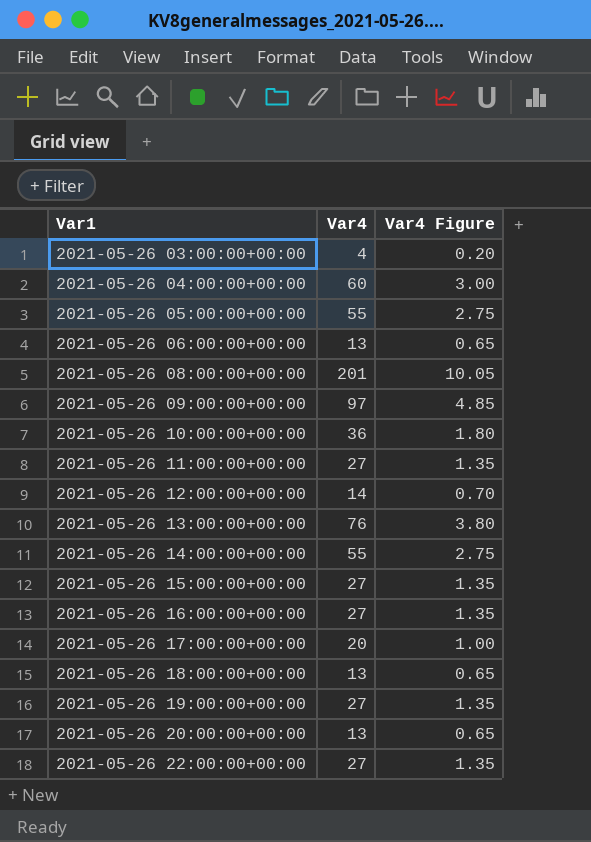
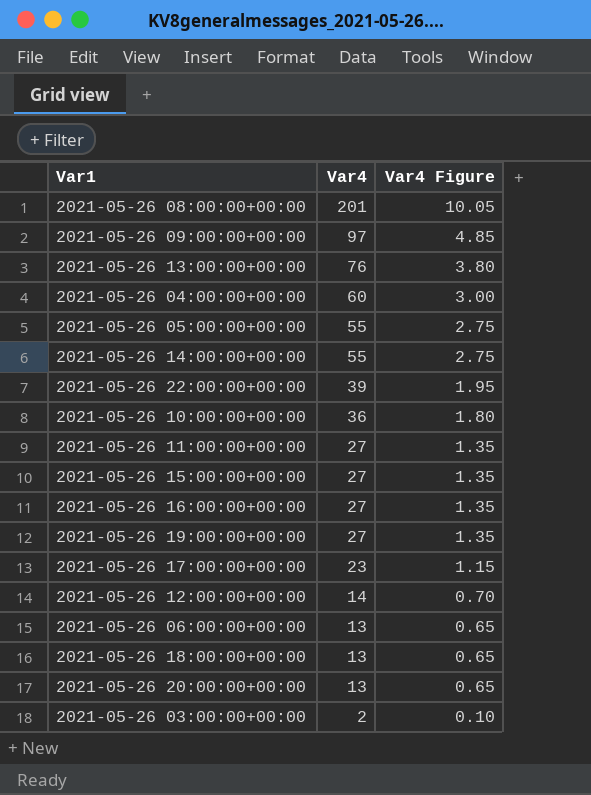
row order: Var1 ascending -> Var4 descending
2021-05-26 22:00:00+00:00 | Var4: 27 -> 39
2021-05-26 22:00:00+00:00 | Var4 Figure: 1.35 -> 1.95
2021-05-26 17:00:00+00:00 | Var4: 20 -> 23
2021-05-26 17:00:00+00:00 | Var4 Figure: 1.00 -> 1.15
2021-05-26 03:00:00+00:00 | Var4: 4 -> 2
2021-05-26 03:00:00+00:00 | Var4 Figure: 0.20 -> 0.10

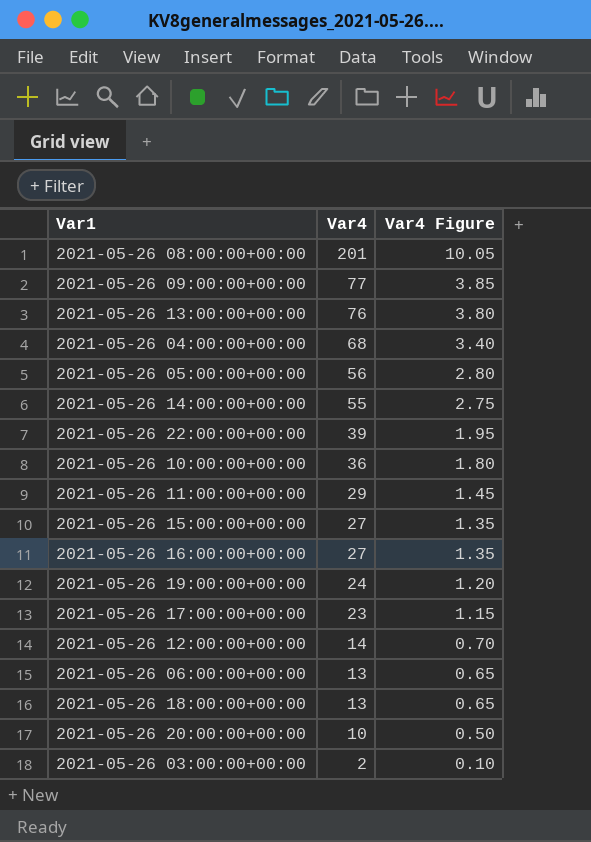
2021-05-26 09:00:00+00:00 | Var4: 97 -> 77
2021-05-26 09:00:00+00:00 | Var4 Figure: 4.85 -> 3.85
2021-05-26 04:00:00+00:00 | Var4: 60 -> 68
2021-05-26 04:00:00+00:00 | Var4 Figure: 3.00 -> 3.40
2021-05-26 05:00:00+00:00 | Var4: 55 -> 56
2021-05-26 05:00:00+00:00 | Var4 Figure: 2.75 -> 2.80
2021-05-26 11:00:00+00:00 | Var4: 27 -> 29
2021-05-26 11:00:00+00:00 | Var4 Figure: 1.35 -> 1.45
2021-05-26 19:00:00+00:00 | Var4: 27 -> 24
2021-05-26 19:00:00+00:00 | Var4 Figure: 1.35 -> 1.20
2021-05-26 20:00:00+00:00 | Var4: 13 -> 10
2021-05-26 20:00:00+00:00 | Var4 Figure: 0.65 -> 0.50

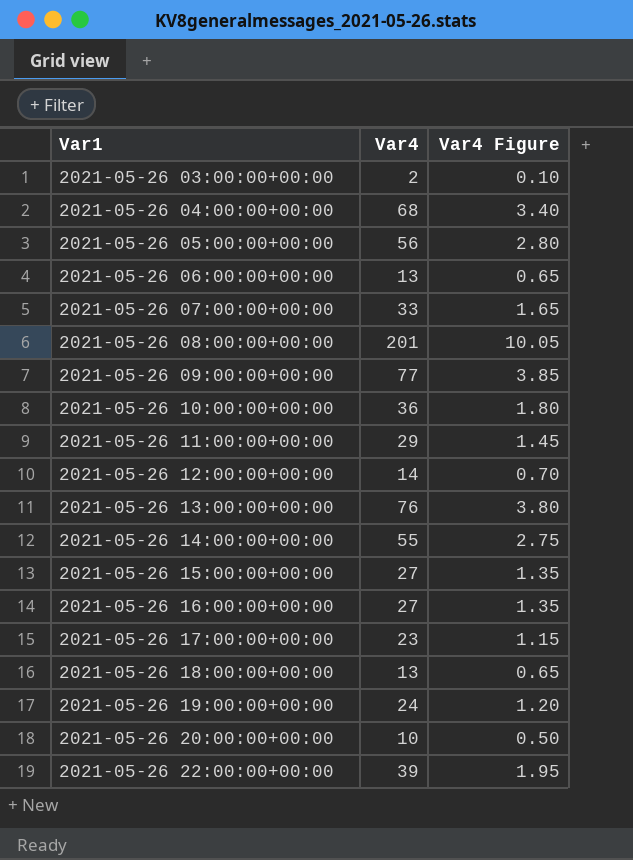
row order: Var4 descending -> Var1 ascending
row 2021-05-26 07:00:00+00:00: none -> 33 | 1.65

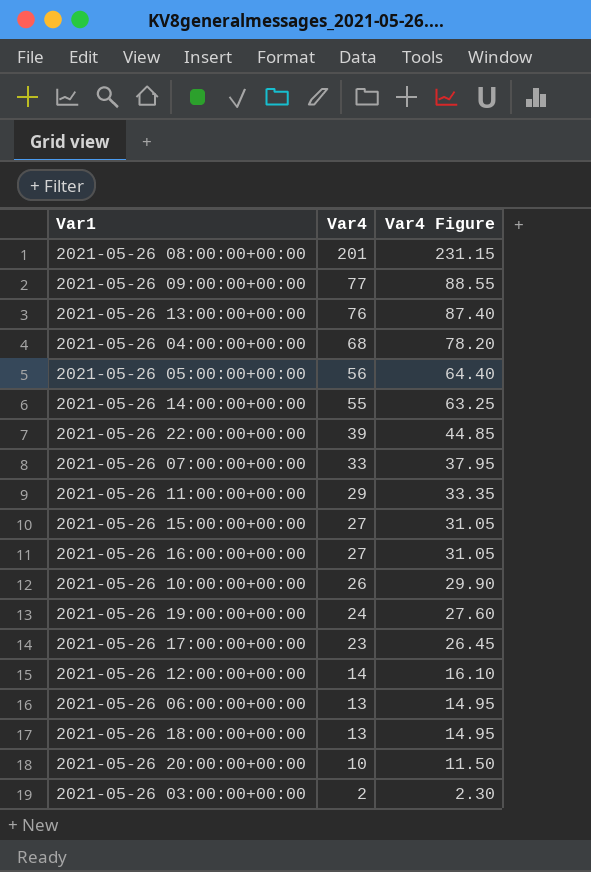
row order: Var1 ascending -> Var4 descending
column Var4 Figure | formula: [Var4] * 0.05 -> [Var4] * 1.15
2021-05-26 10:00:00+00:00 | Var4: 36 -> 26

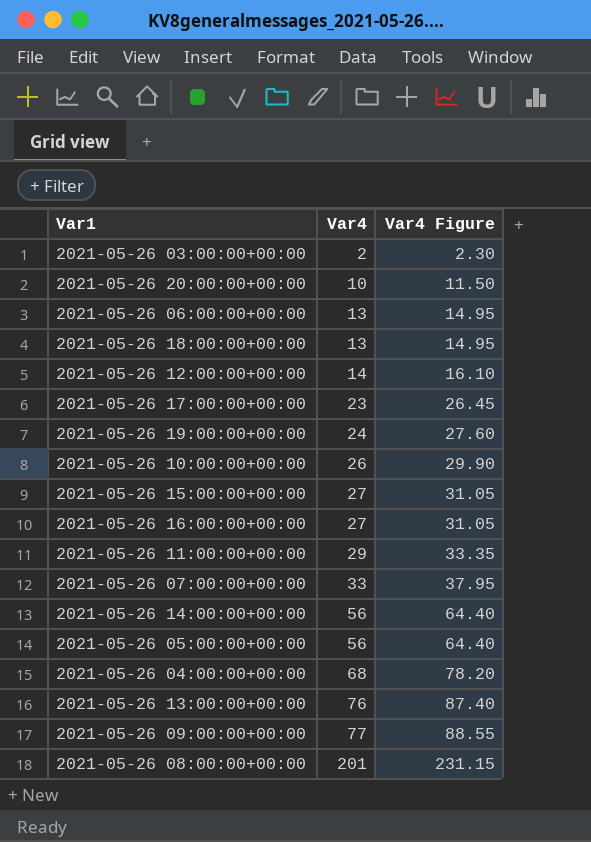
row order: Var4 descending -> Var4 ascending
row 2021-05-26 22:00:00+00:00: 39 | 44.85 -> none
2021-05-26 14:00:00+00:00 | Var4: 55 -> 56
2021-05-26 14:00:00+00:00 | Var4 Figure: 63.25 -> 64.40

